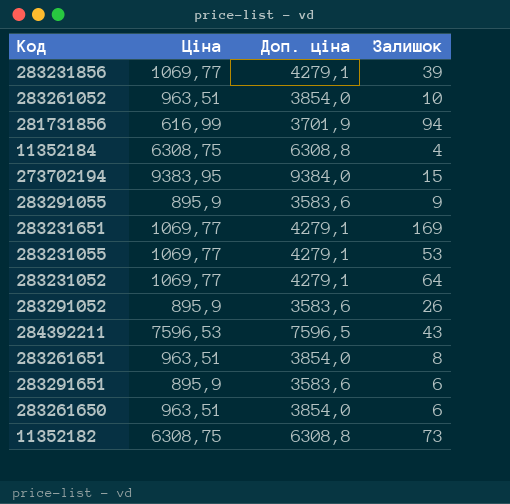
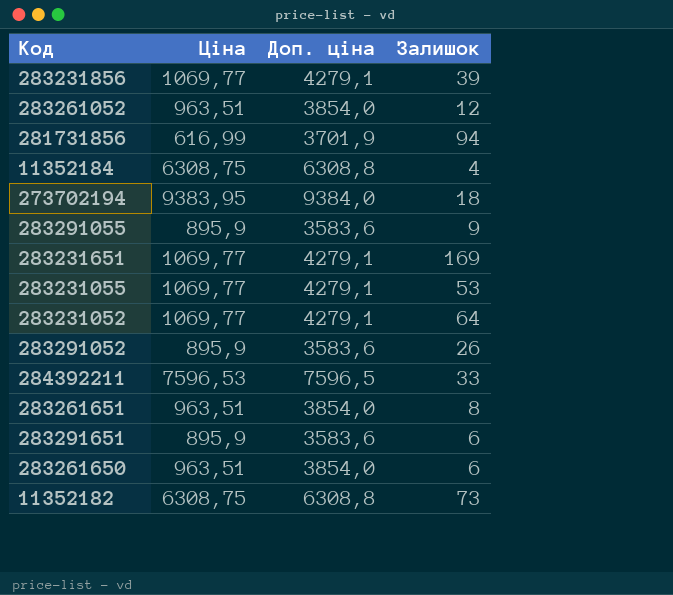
283261052 | Залишок: 10 -> 12
273702194 | Залишок: 15 -> 18
284392211 | Залишок: 43 -> 33

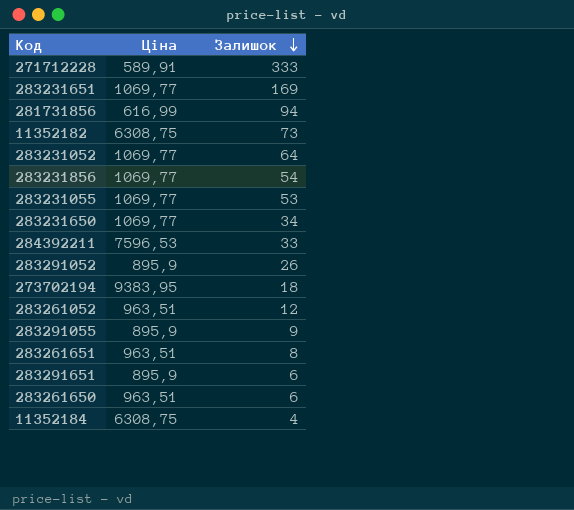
row order: none -> Залишок descending
column Доп. ціна | position: 3 -> none
row 271712228: none -> 589,91 | 333
283231856 | Залишок: 39 -> 54
row 283231650: none -> 1069,77 | 34

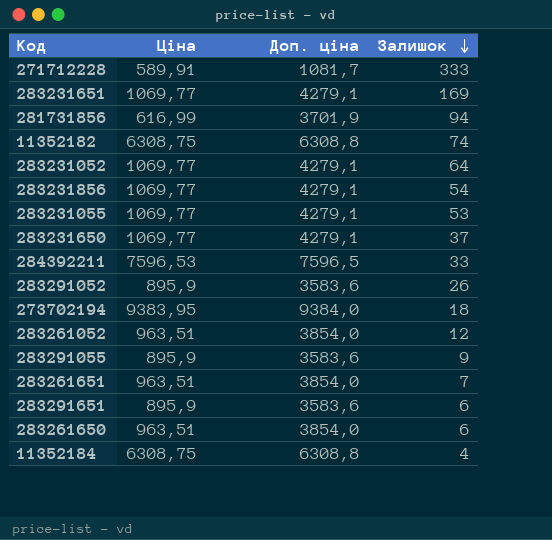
column Доп. ціна | position: none -> 3
11352182 | Залишок: 73 -> 74
283231650 | Залишок: 34 -> 37
283261651 | Залишок: 8 -> 7

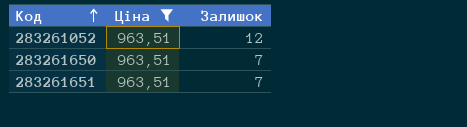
filter: none -> Ціна = 963,51
row order: Залишок descending -> Код ascending
column Доп. ціна | position: 3 -> none
283261650 | Залишок: 6 -> 7

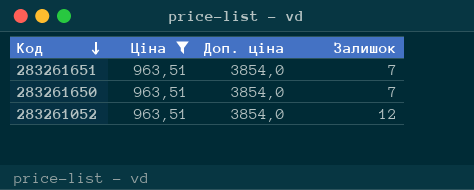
row order: Код ascending -> Код descending
column Доп. ціна | position: none -> 3

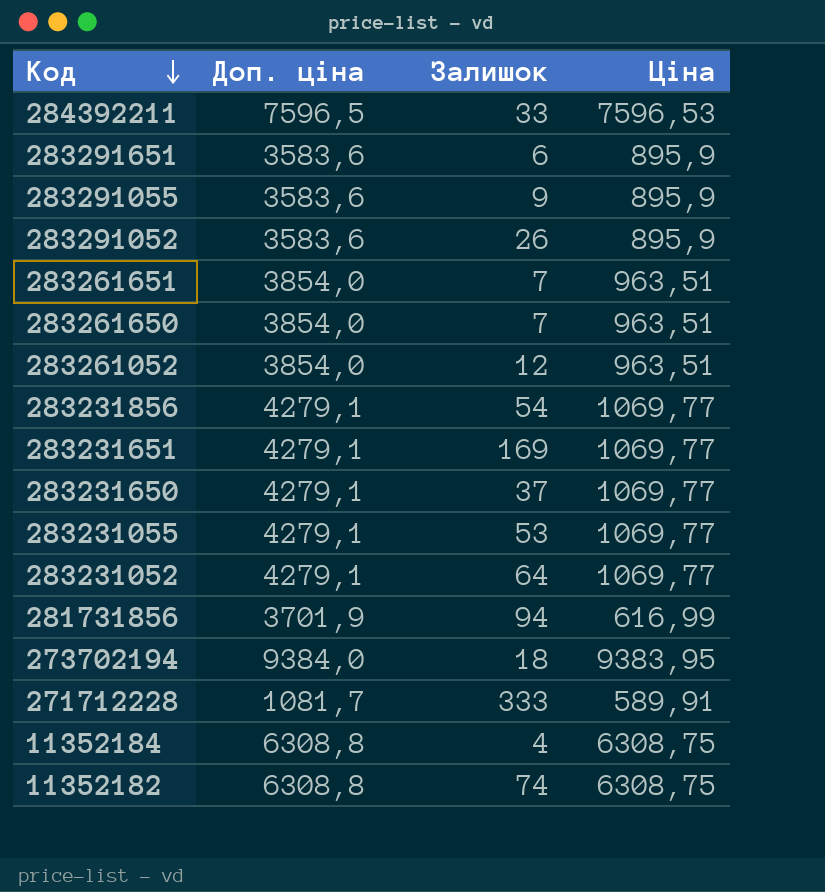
filter: Ціна = 963,51 -> none
column Ціна | position: 2 -> 4

